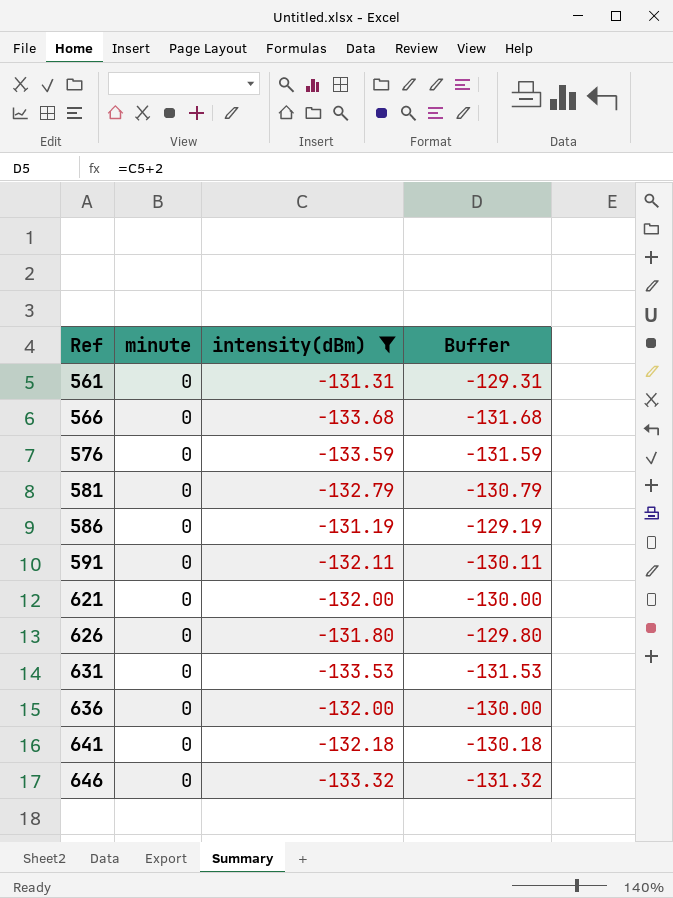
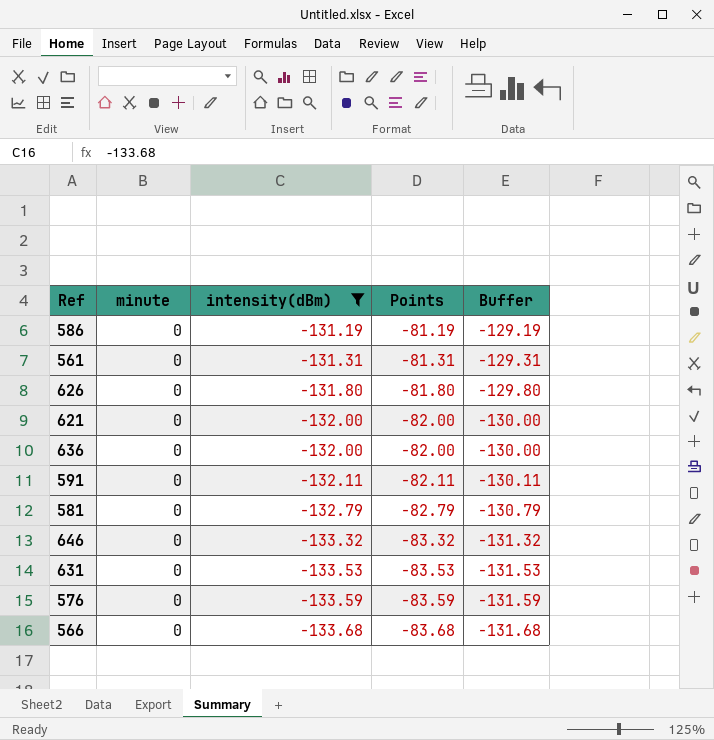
row order: Ref ascending -> intensity(dBm) descending
column Points | formula: none -> [intensity(dBm)] + 50
row 641: 0 | -132.18 | -130.18 -> none

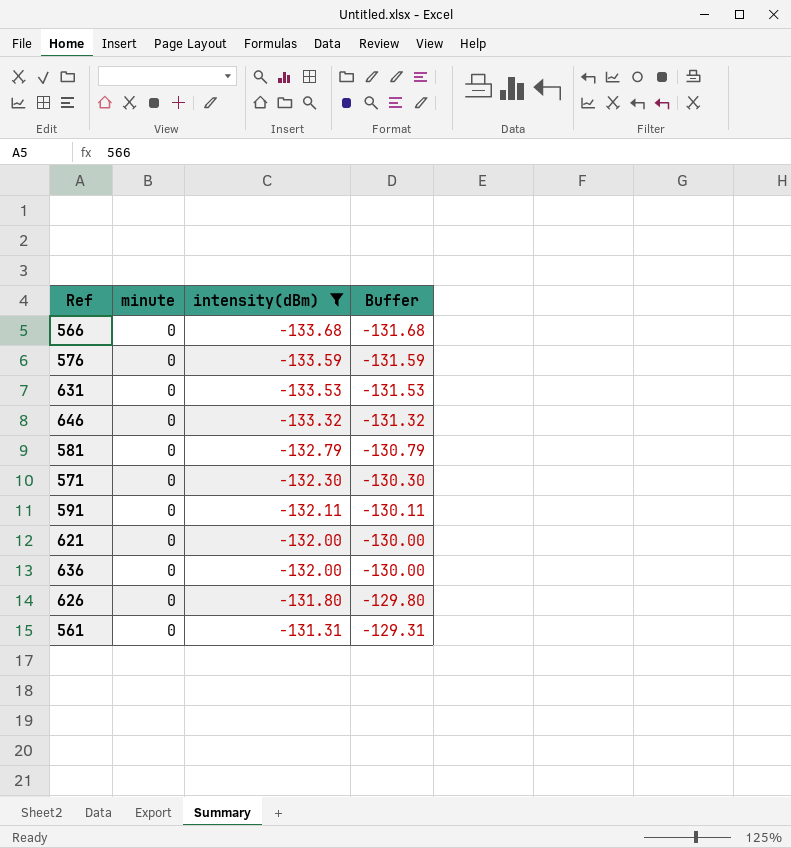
row order: intensity(dBm) descending -> intensity(dBm) ascending
column Points | formula: [intensity(dBm)] + 50 -> none
row 586: 0 | -131.19 | -81.19 | -129.19 -> none
row 571: none -> 0 | -132.30 | -130.30

